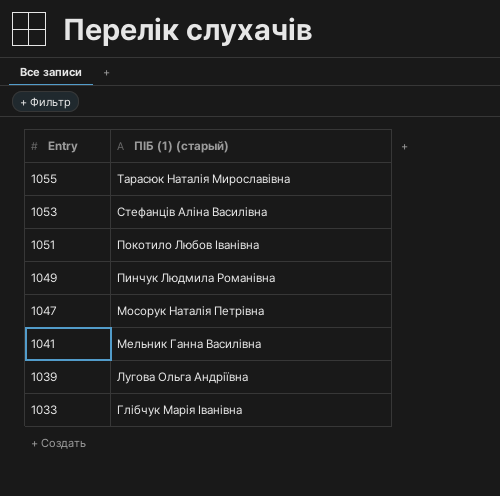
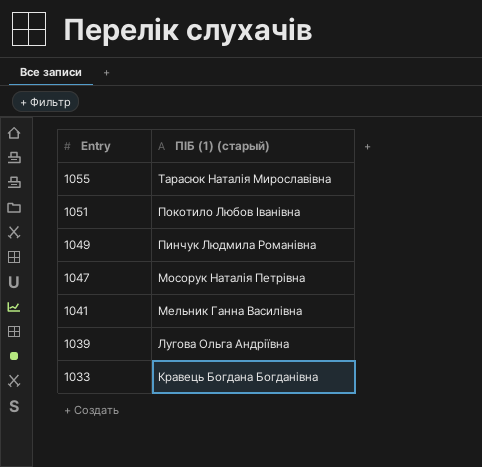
row 1053: Стефанців Аліна Василівна -> none
1033 | ПІБ (1) (старый): Глібчук Марія Іванівна -> Кравець Богдана Богданівна

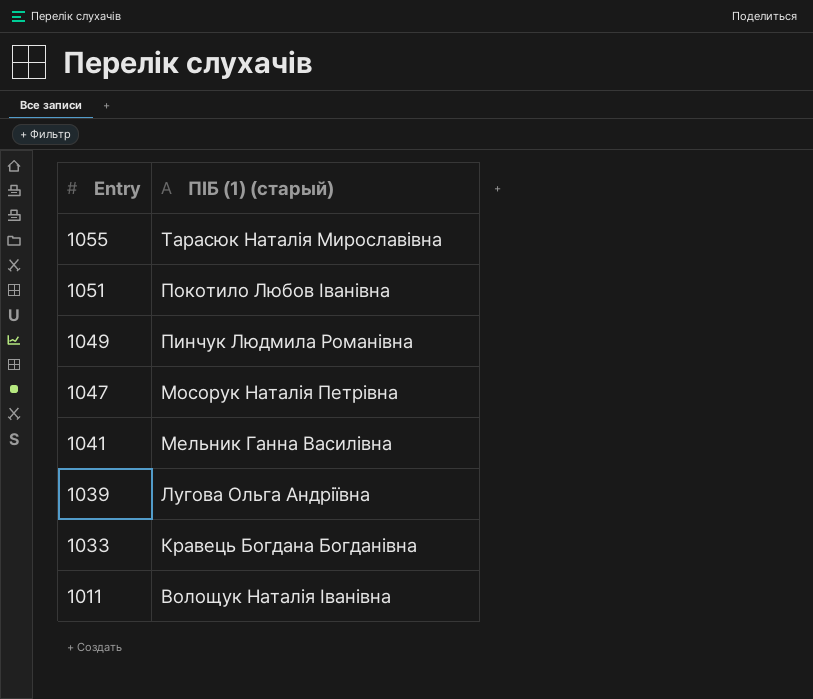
row 1011: none -> Волощук Наталія Іванівна

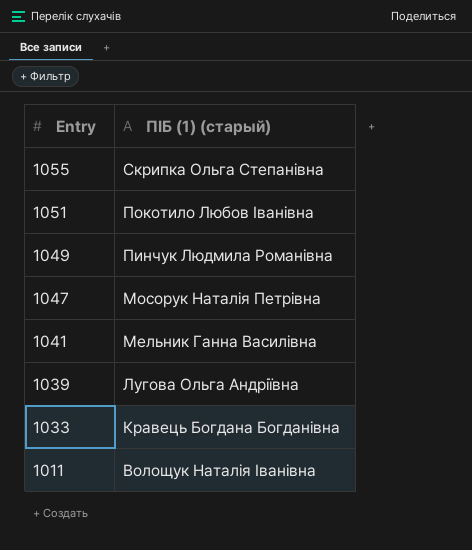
1055 | ПІБ (1) (старый): Тарасюк Наталія Мирославівна -> Скрипка Ольга Степанівна

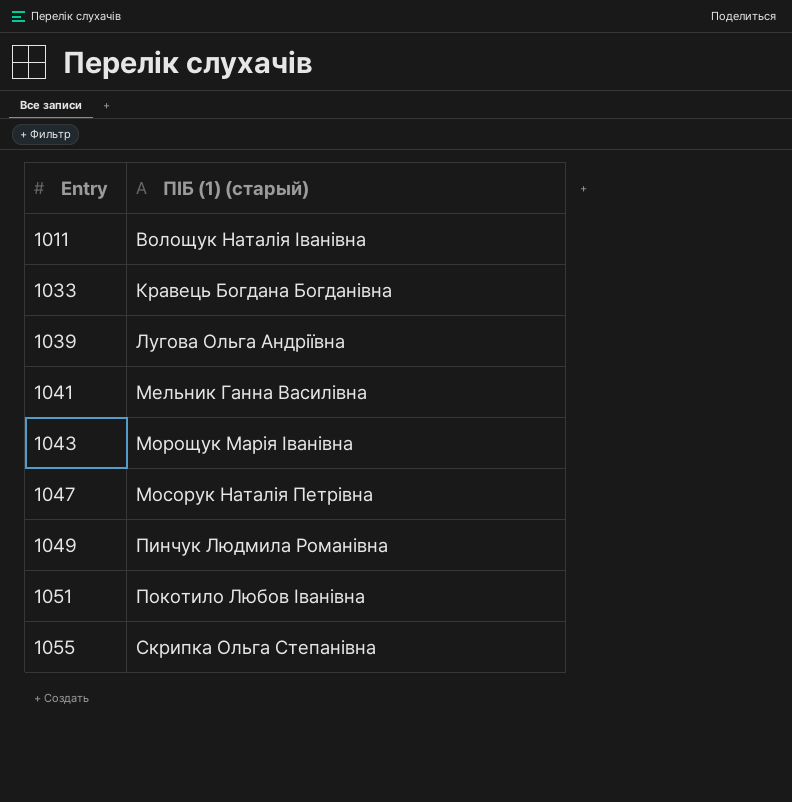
row order: Entry descending -> Entry ascending
row 1043: none -> Морощук Марія Іванівна

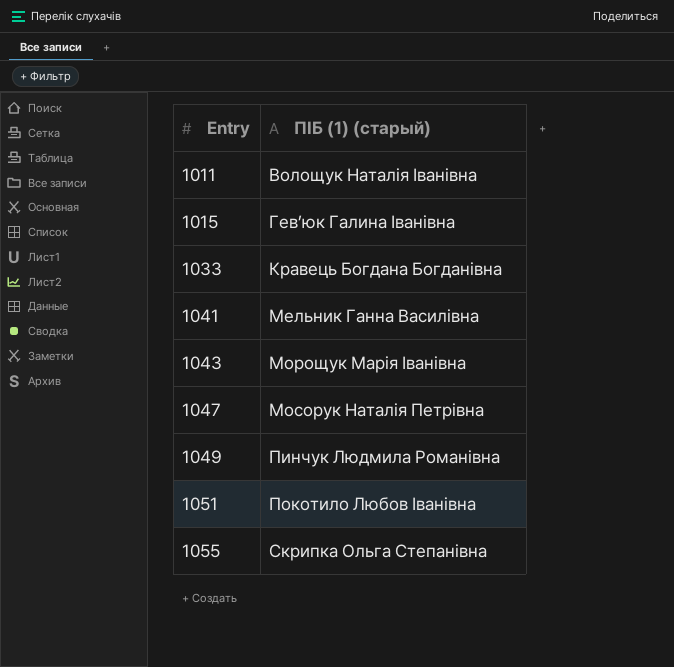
row 1039: Лугова Ольга Андріївна -> none
row 1015: none -> Гев’юк Галина Іванівна

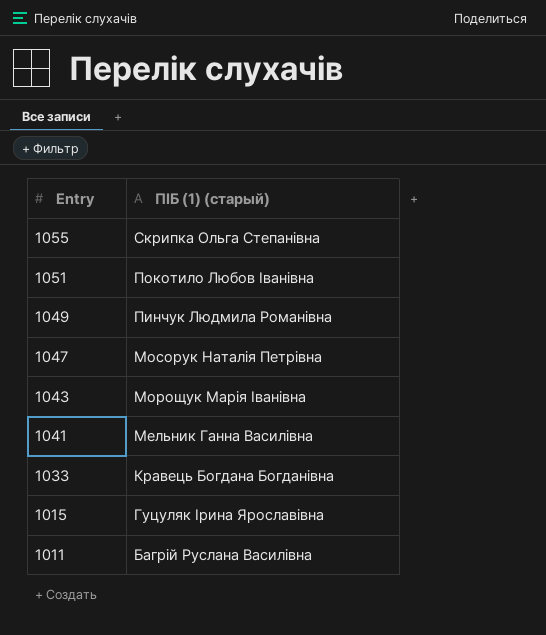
row order: Entry ascending -> Entry descending
1015 | ПІБ (1) (старый): Гев’юк Галина Іванівна -> Гуцуляк Ірина Ярославівна
1011 | ПІБ (1) (старый): Волощук Наталія Іванівна -> Багрій Руслана Василівна

